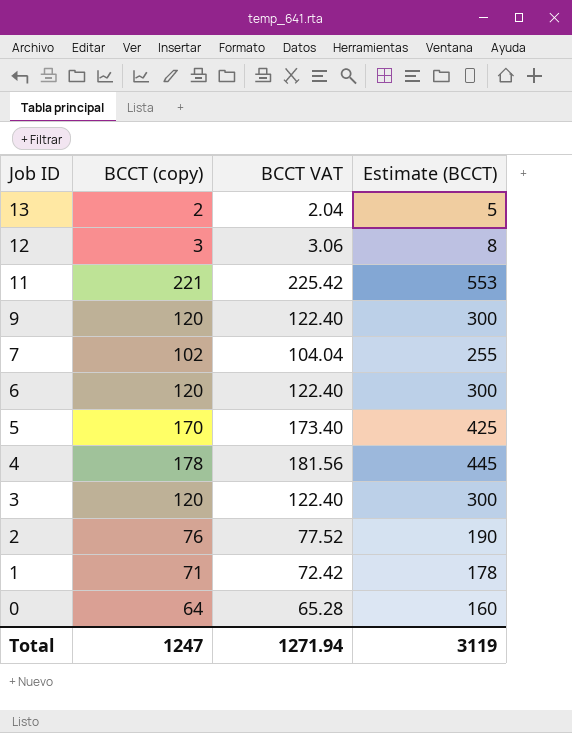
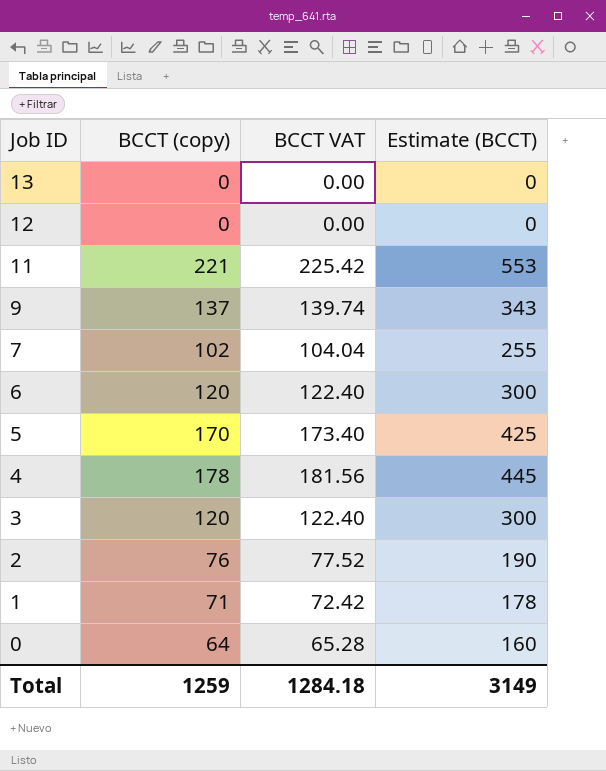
13 | BCCT (copy): 2 -> 0
13 | BCCT VAT: 2.04 -> 0.00
13 | Estimate (BCCT): 5 -> 0
12 | BCCT (copy): 3 -> 0
12 | BCCT VAT: 3.06 -> 0.00
12 | Estimate (BCCT): 8 -> 0
9 | BCCT (copy): 120 -> 137
9 | BCCT VAT: 122.40 -> 139.74
9 | Estimate (BCCT): 300 -> 343
Total | BCCT (copy): 1247 -> 1259
Total | BCCT VAT: 1271.94 -> 1284.18
Total | Estimate (BCCT): 3119 -> 3149

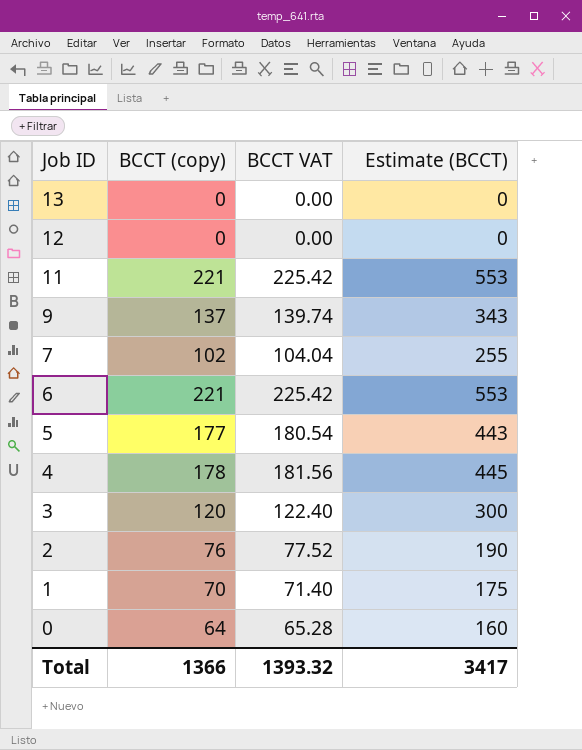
6 | BCCT (copy): 120 -> 221
6 | BCCT VAT: 122.40 -> 225.42
6 | Estimate (BCCT): 300 -> 553
5 | BCCT (copy): 170 -> 177
5 | BCCT VAT: 173.40 -> 180.54
5 | Estimate (BCCT): 425 -> 443
1 | BCCT (copy): 71 -> 70
1 | BCCT VAT: 72.42 -> 71.40
1 | Estimate (BCCT): 178 -> 175
Total | BCCT (copy): 1259 -> 1366
Total | BCCT VAT: 1284.18 -> 1393.32
Total | Estimate (BCCT): 3149 -> 3417

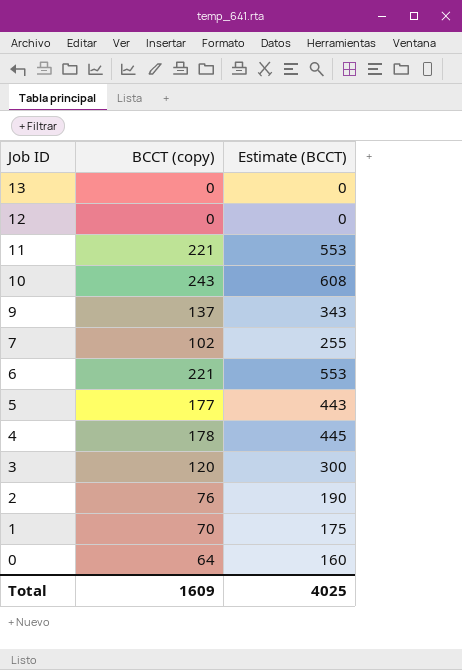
column BCCT VAT | formula: [BCCT (copy)] * 1.02 -> none
row 10: none -> 243 | 608
Total | BCCT (copy): 1366 -> 1609
Total | Estimate (BCCT): 3417 -> 4025

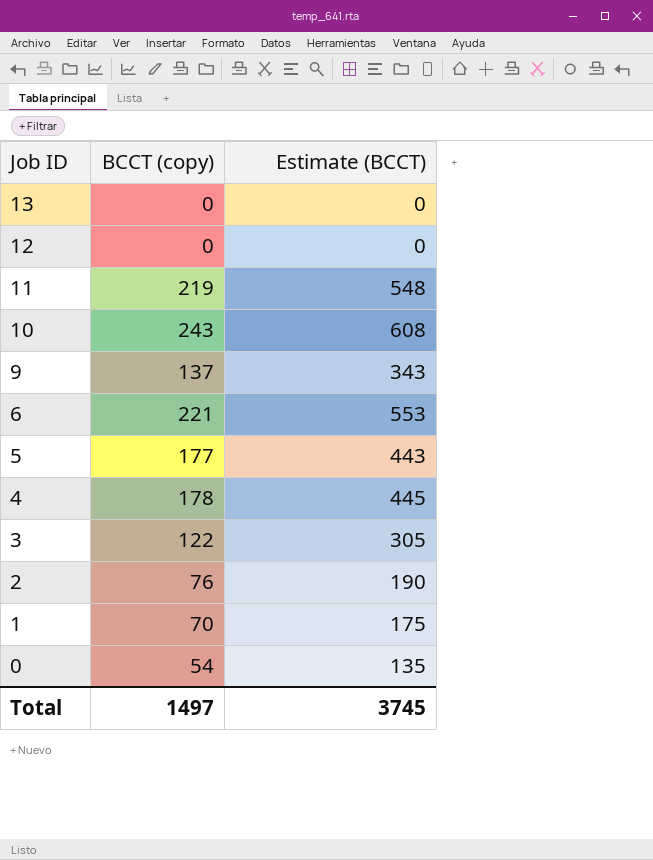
row 7: 102 | 255 -> none
11 | BCCT (copy): 221 -> 219
11 | Estimate (BCCT): 553 -> 548
3 | BCCT (copy): 120 -> 122
3 | Estimate (BCCT): 300 -> 305
0 | BCCT (copy): 64 -> 54
0 | Estimate (BCCT): 160 -> 135
Total | BCCT (copy): 1609 -> 1497
Total | Estimate (BCCT): 4025 -> 3745

